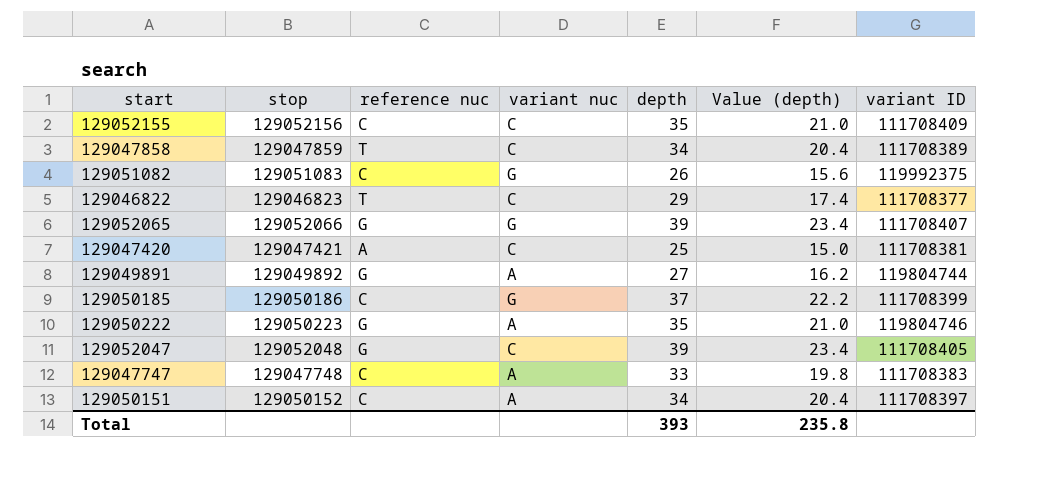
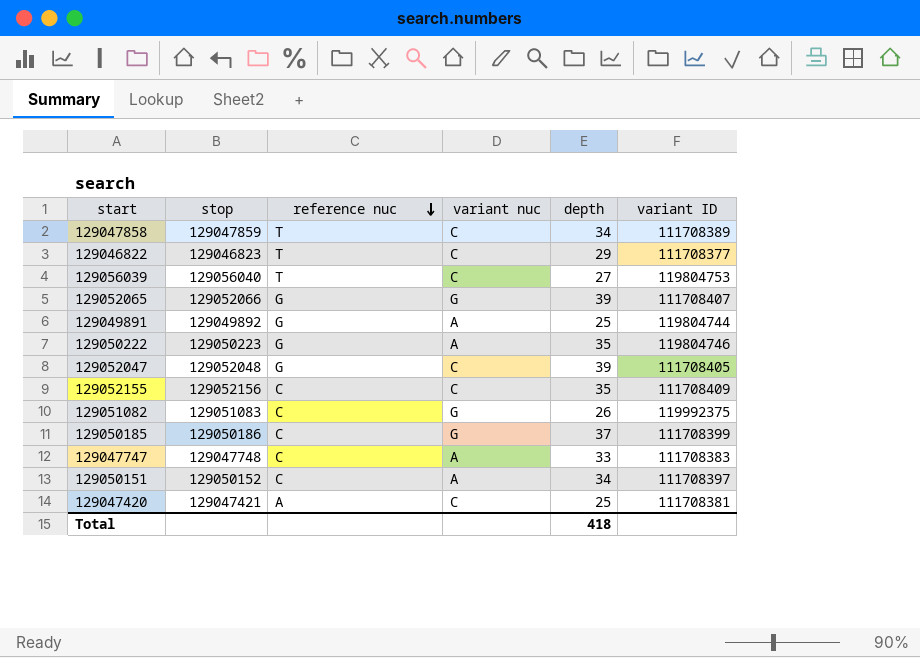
row order: none -> reference nuc descending
column Value (depth) | formula: [depth] * 0.6 -> none
row 129056039: none -> 129056040 | T | C | 27 | 119804753
129049891 | depth: 27 -> 25
Total | depth: 393 -> 418

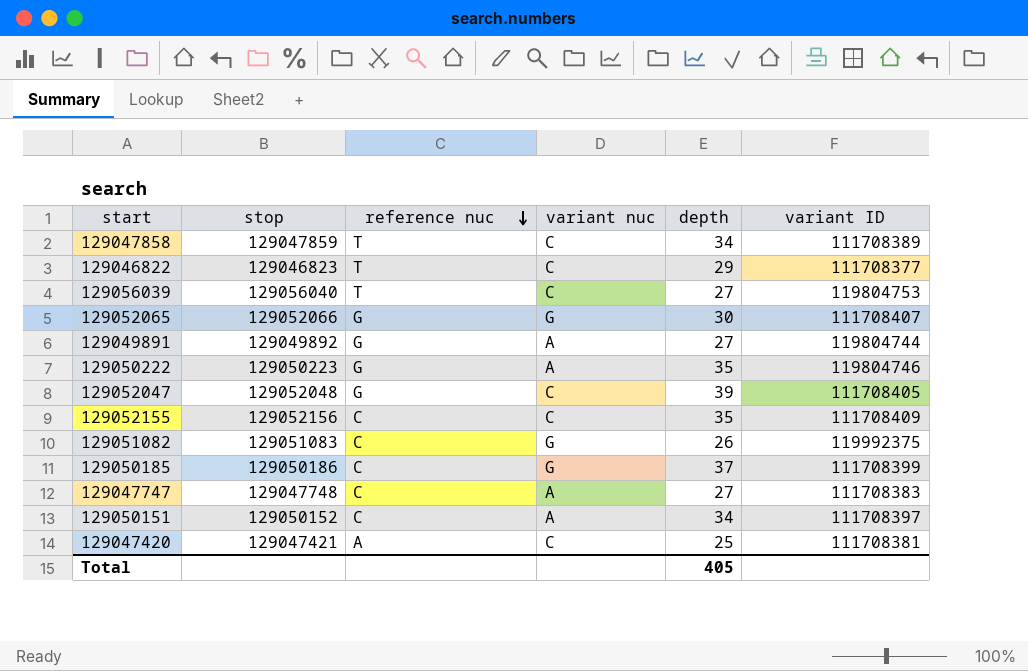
129052065 | depth: 39 -> 30
129049891 | depth: 25 -> 27
129047747 | depth: 33 -> 27
Total | depth: 418 -> 405

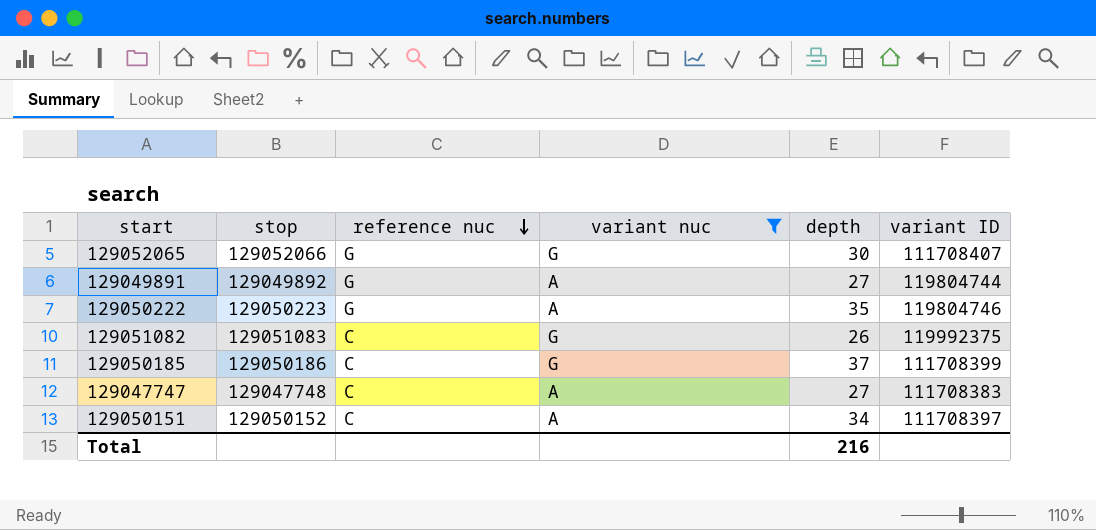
filter: none -> variant nuc != C
Total | depth: 405 -> 216

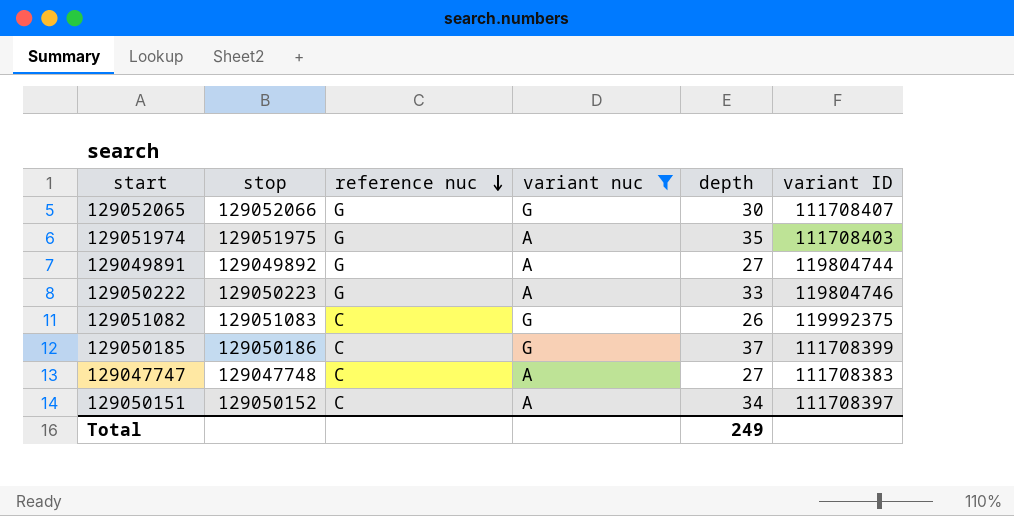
row 129051974: none -> 129051975 | G | A | 35 | 111708403
129050222 | depth: 35 -> 33
Total | depth: 216 -> 249

